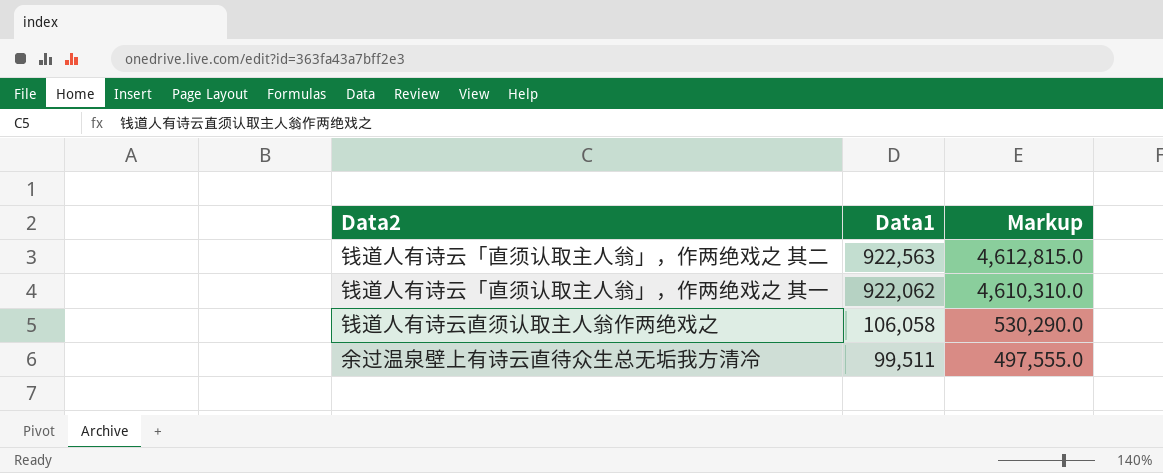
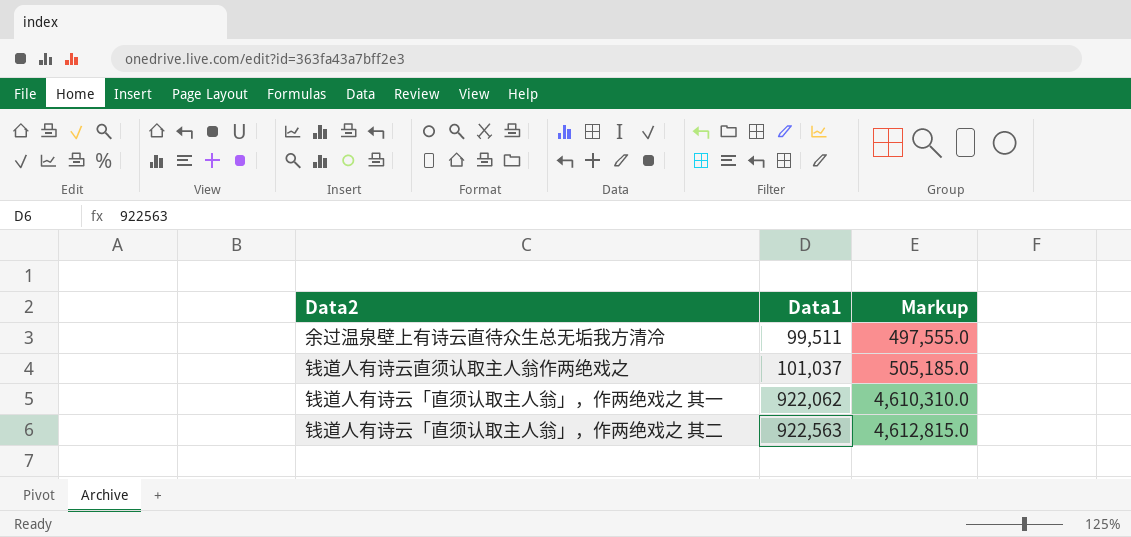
row order: Data1 descending -> Data1 ascending
钱道人有诗云直须认取主人翁作两绝戏之 | Data1: 106,058 -> 101,037
钱道人有诗云直须认取主人翁作两绝戏之 | Markup: 530,290.0 -> 505,185.0

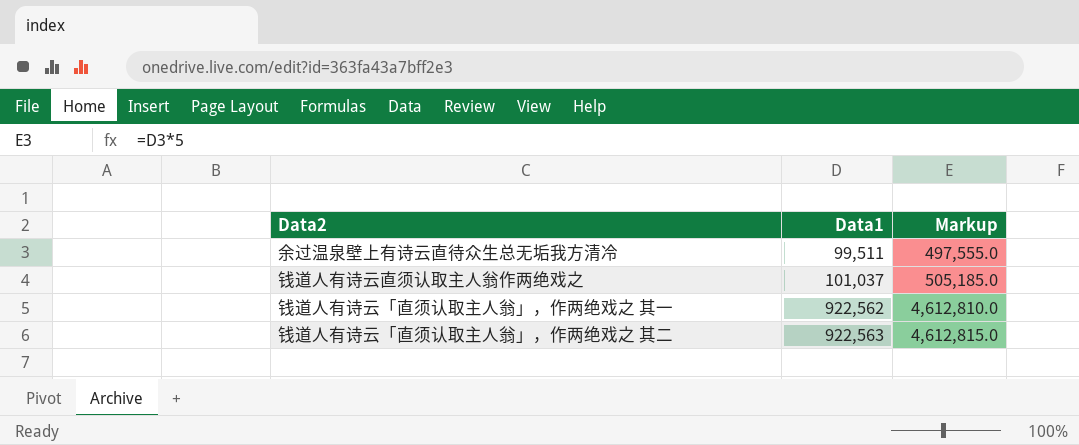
钱道人有诗云「直须认取主人翁」，作两绝戏之 其一 | Data1: 922,062 -> 922,562
钱道人有诗云「直须认取主人翁」，作两绝戏之 其一 | Markup: 4,610,310.0 -> 4,612,810.0

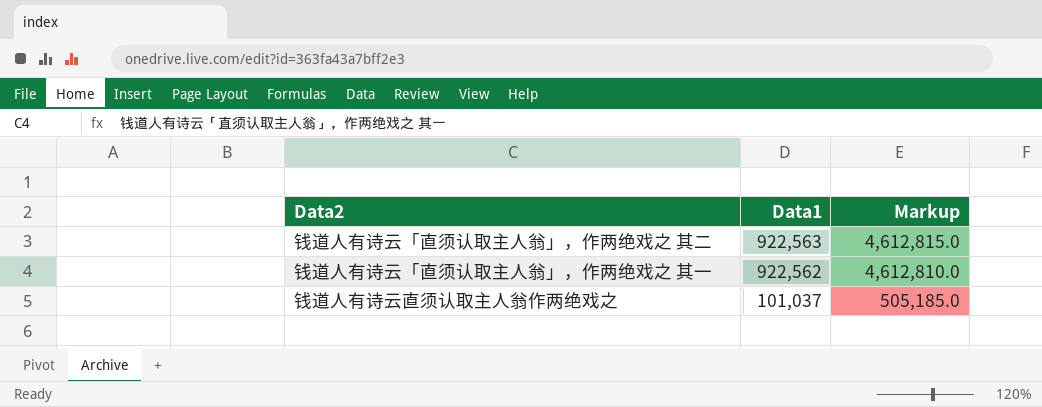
row order: Data1 ascending -> Data1 descending
row 余过温泉壁上有诗云直待众生总无垢我方清冷: 99,511 | 497,555.0 -> none

